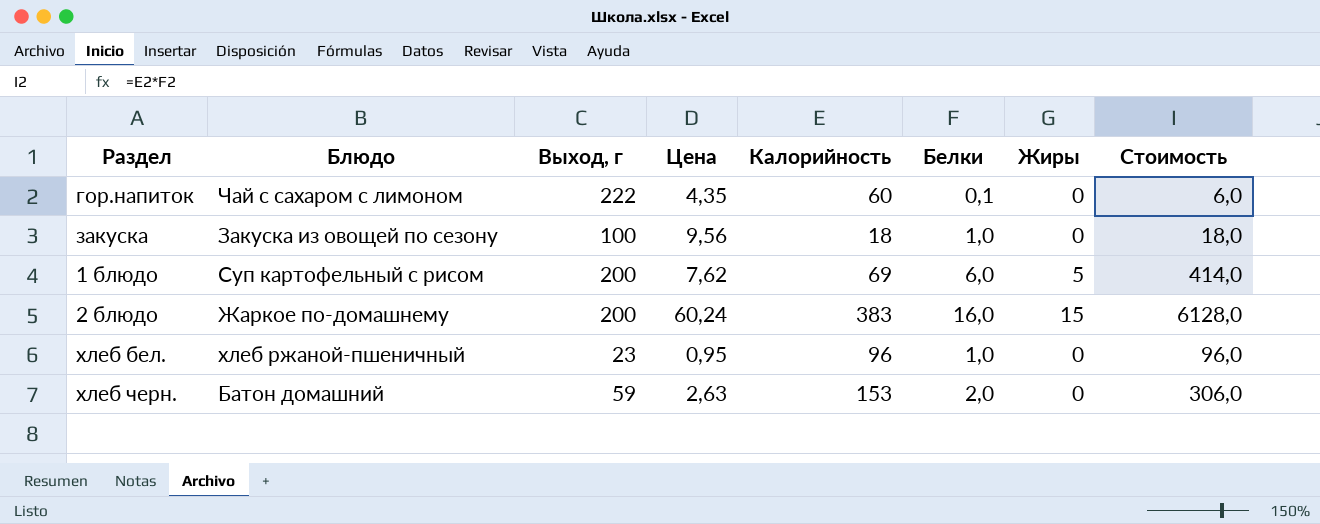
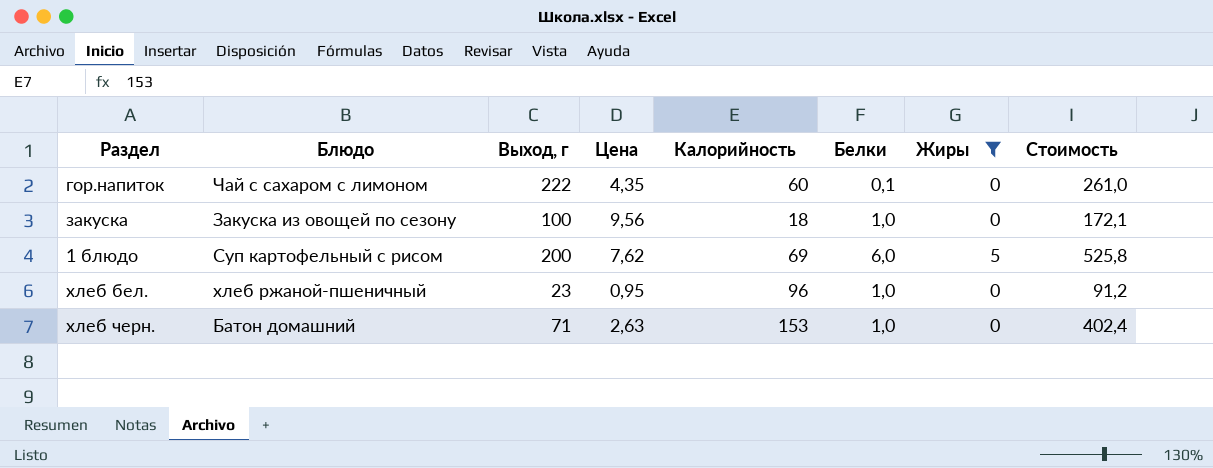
filter: none -> Жиры != 15
column Стоимость | formula: [Калорийность] * [Белки] -> [Цена] * [Калорийность]
хлеб черн. | Выход, г: 59 -> 71
хлеб черн. | Белки: 2,0 -> 1,0

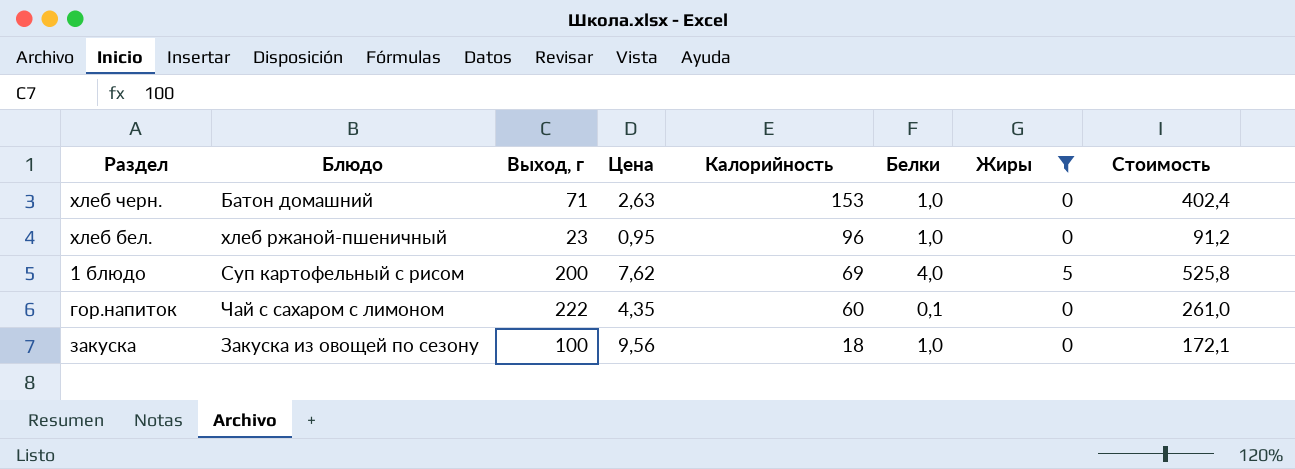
row order: none -> Калорийность descending
1 блюдо | Белки: 6,0 -> 4,0

